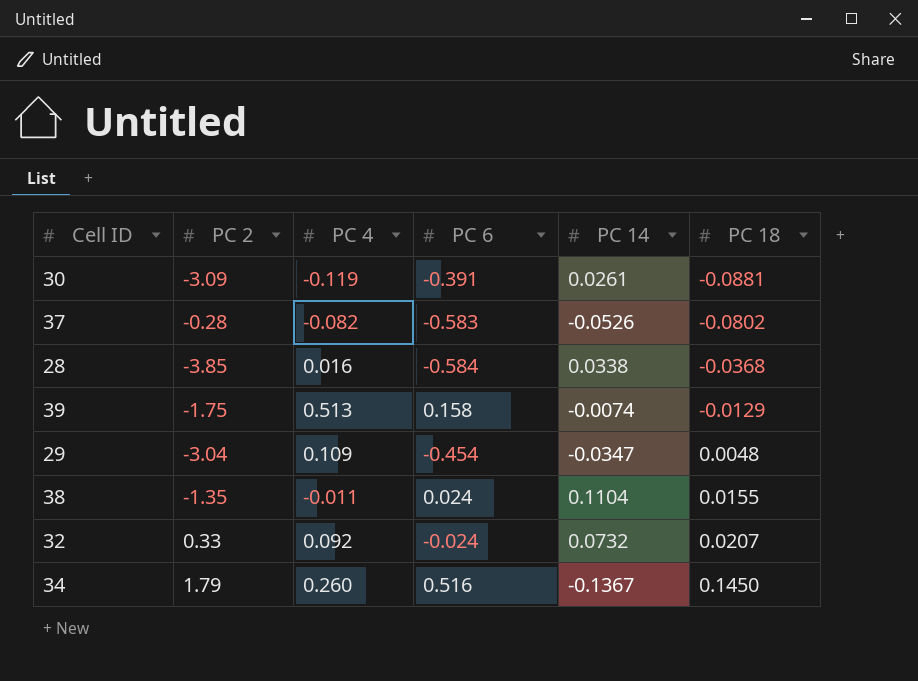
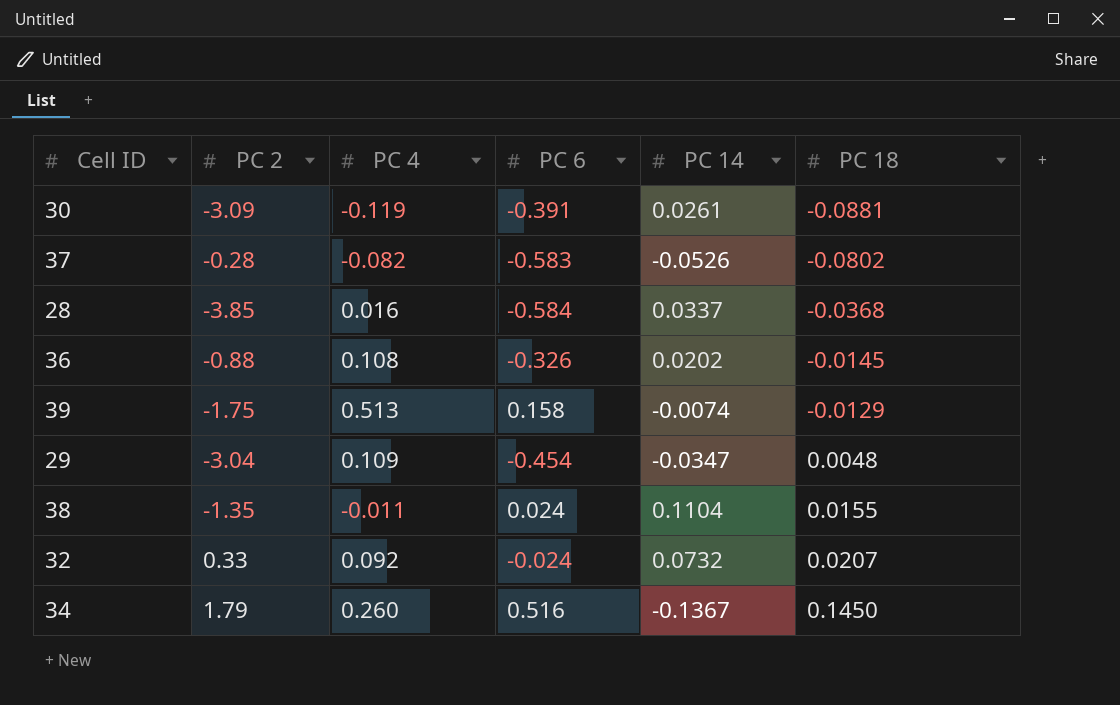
28 | PC 14: 0.0338 -> 0.0337
row 36: none -> -0.88 | 0.108 | -0.326 | 0.0202 | -0.0145

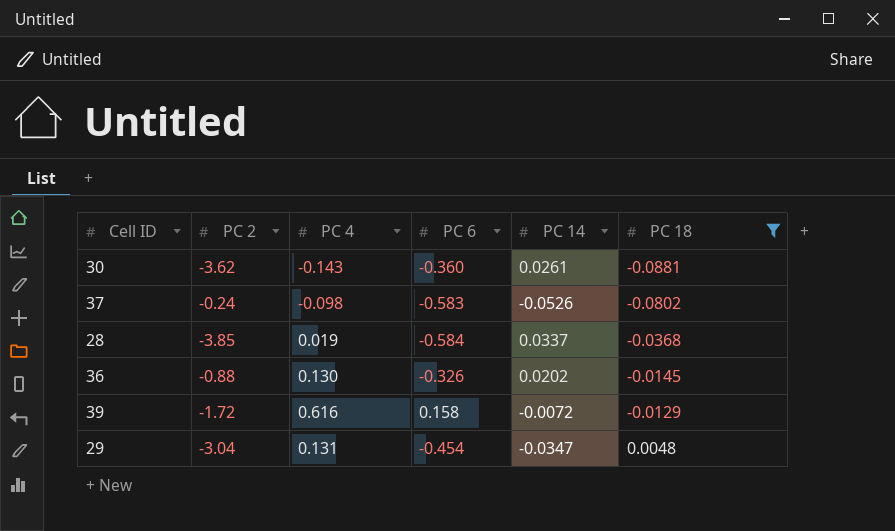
filter: none -> PC 18 <= 0.0048
30 | PC 2: -3.09 -> -3.62
30 | PC 4: -0.119 -> -0.143
30 | PC 6: -0.391 -> -0.360
37 | PC 2: -0.28 -> -0.24
37 | PC 4: -0.082 -> -0.098
28 | PC 4: 0.016 -> 0.019
36 | PC 4: 0.108 -> 0.130
39 | PC 2: -1.75 -> -1.72
39 | PC 4: 0.513 -> 0.616
39 | PC 14: -0.0074 -> -0.0072
29 | PC 4: 0.109 -> 0.131

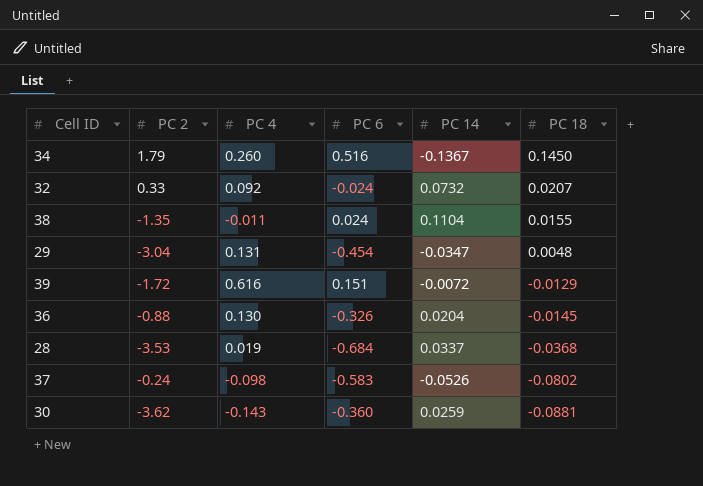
filter: PC 18 <= 0.0048 -> none
row order: PC 18 ascending -> PC 18 descending
39 | PC 6: 0.158 -> 0.151
36 | PC 14: 0.0202 -> 0.0204
28 | PC 2: -3.85 -> -3.53
28 | PC 6: -0.584 -> -0.684
30 | PC 14: 0.0261 -> 0.0259

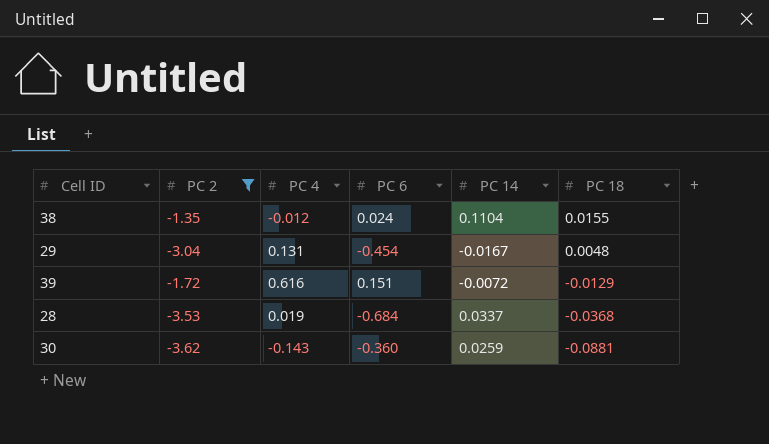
filter: none -> PC 2 <= -1.35
38 | PC 4: -0.011 -> -0.012
29 | PC 14: -0.0347 -> -0.0167

